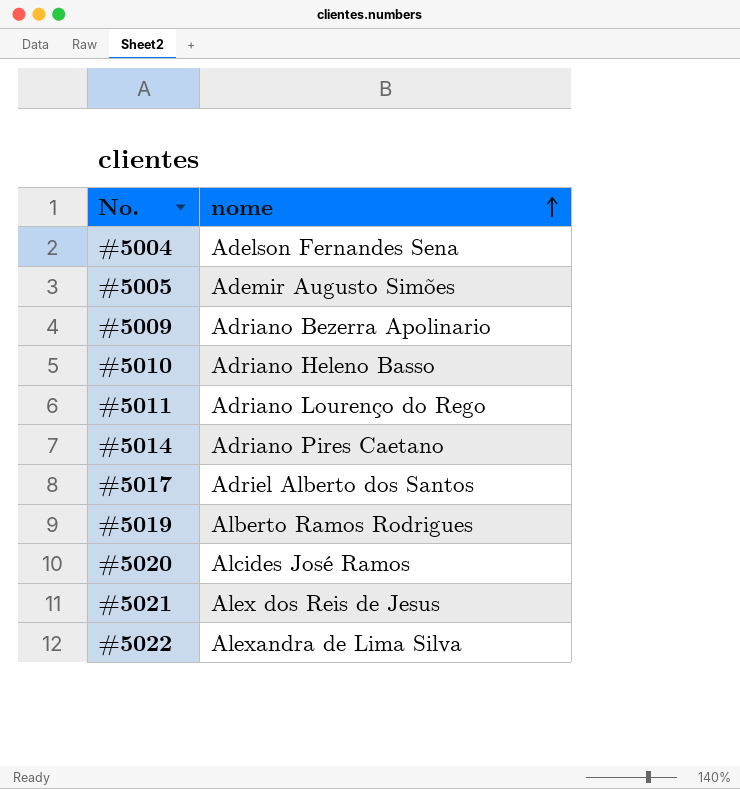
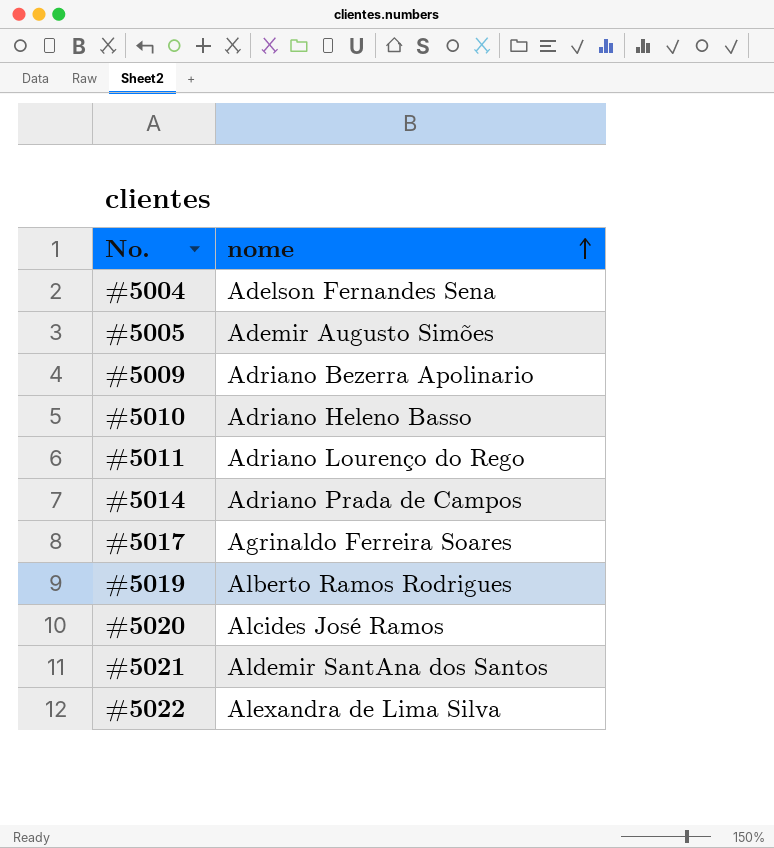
#5014 | nome: Adriano Pires Caetano -> Adriano Prada de Campos
#5017 | nome: Adriel Alberto dos Santos -> Agrinaldo Ferreira Soares
#5021 | nome: Alex dos Reis de Jesus -> Aldemir SantAna dos Santos

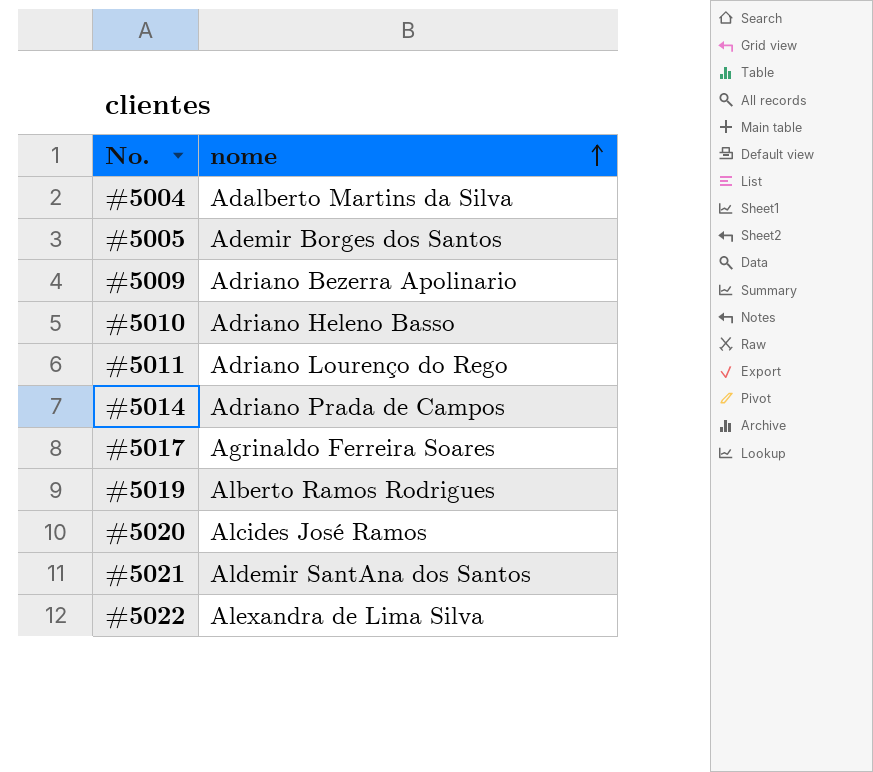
#5004 | nome: Adelson Fernandes Sena -> Adalberto Martins da Silva
#5005 | nome: Ademir Augusto Simões -> Ademir Borges dos Santos

